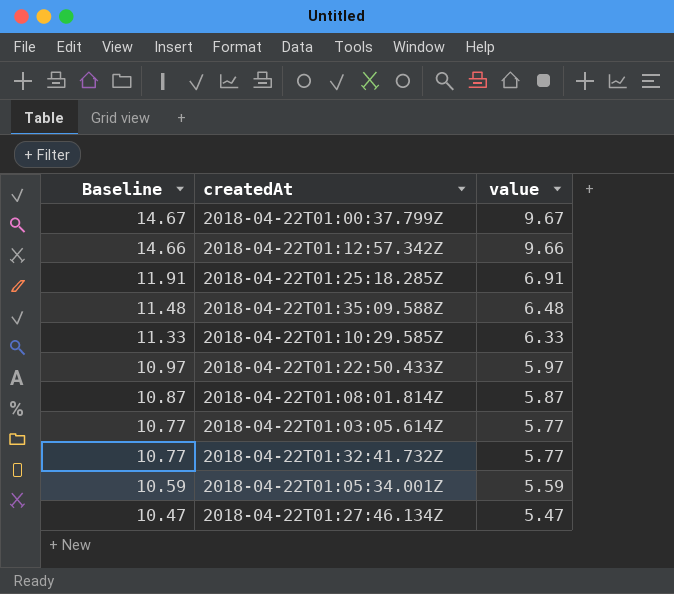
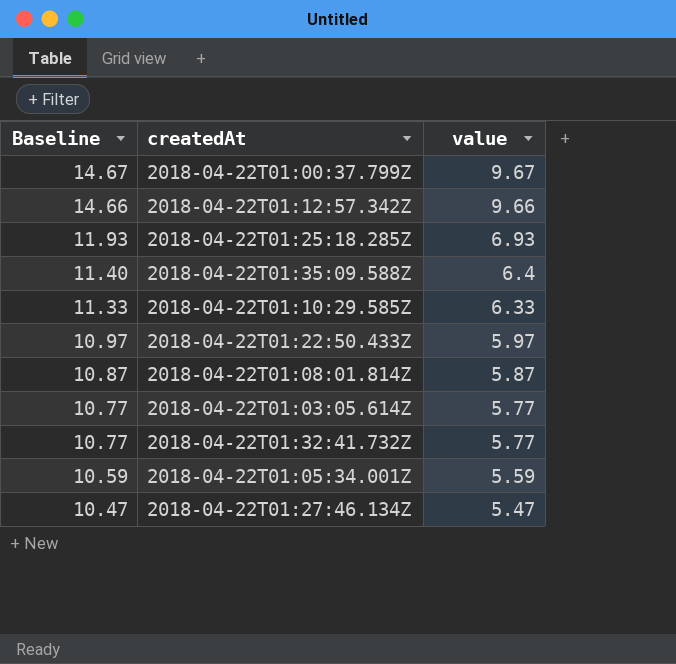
2018-04-22T01:25:18.285Z | Baseline: 11.91 -> 11.93
2018-04-22T01:25:18.285Z | value: 6.91 -> 6.93
2018-04-22T01:35:09.588Z | Baseline: 11.48 -> 11.40
2018-04-22T01:35:09.588Z | value: 6.48 -> 6.4

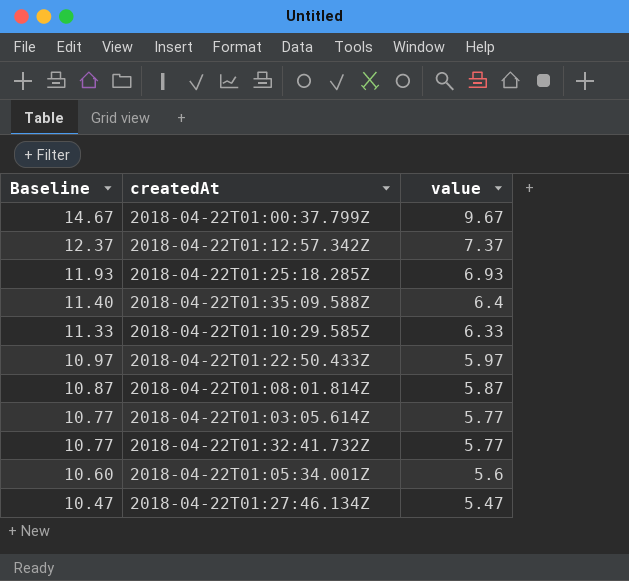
2018-04-22T01:12:57.342Z | Baseline: 14.66 -> 12.37
2018-04-22T01:12:57.342Z | value: 9.66 -> 7.37
2018-04-22T01:05:34.001Z | Baseline: 10.59 -> 10.60
2018-04-22T01:05:34.001Z | value: 5.59 -> 5.6

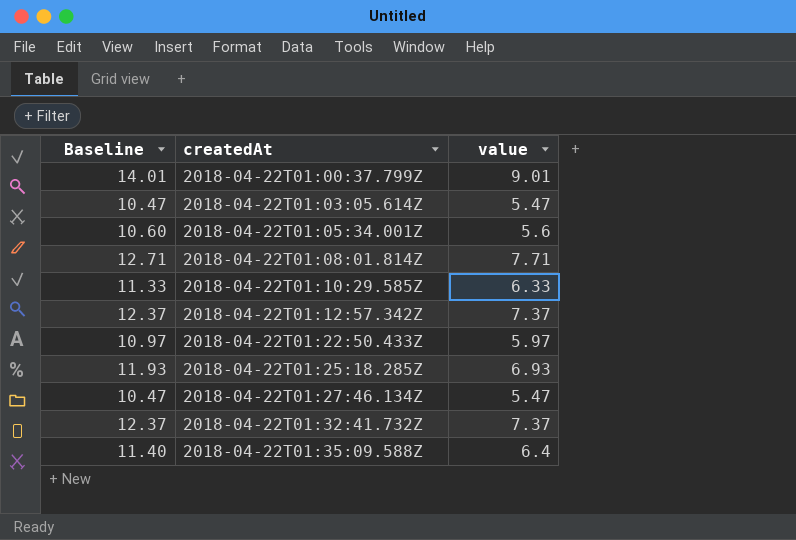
row order: Baseline descending -> createdAt ascending
2018-04-22T01:00:37.799Z | Baseline: 14.67 -> 14.01
2018-04-22T01:00:37.799Z | value: 9.67 -> 9.01
2018-04-22T01:03:05.614Z | Baseline: 10.77 -> 10.47
2018-04-22T01:03:05.614Z | value: 5.77 -> 5.47
2018-04-22T01:08:01.814Z | Baseline: 10.87 -> 12.71
2018-04-22T01:08:01.814Z | value: 5.87 -> 7.71
2018-04-22T01:32:41.732Z | Baseline: 10.77 -> 12.37
2018-04-22T01:32:41.732Z | value: 5.77 -> 7.37

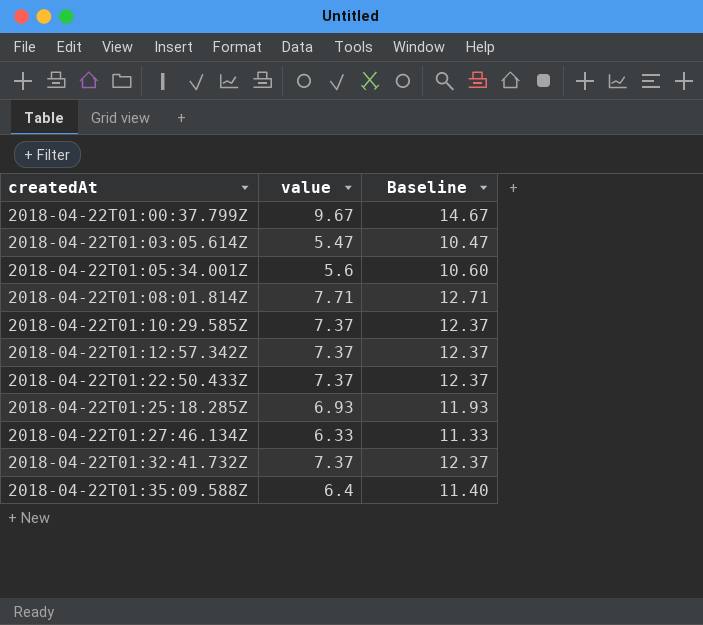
column Baseline | position: 1 -> 3
2018-04-22T01:00:37.799Z | value: 9.01 -> 9.67
2018-04-22T01:00:37.799Z | Baseline: 14.01 -> 14.67
2018-04-22T01:10:29.585Z | value: 6.33 -> 7.37
2018-04-22T01:10:29.585Z | Baseline: 11.33 -> 12.37
2018-04-22T01:22:50.433Z | value: 5.97 -> 7.37
2018-04-22T01:22:50.433Z | Baseline: 10.97 -> 12.37
2018-04-22T01:27:46.134Z | value: 5.47 -> 6.33
2018-04-22T01:27:46.134Z | Baseline: 10.47 -> 11.33

